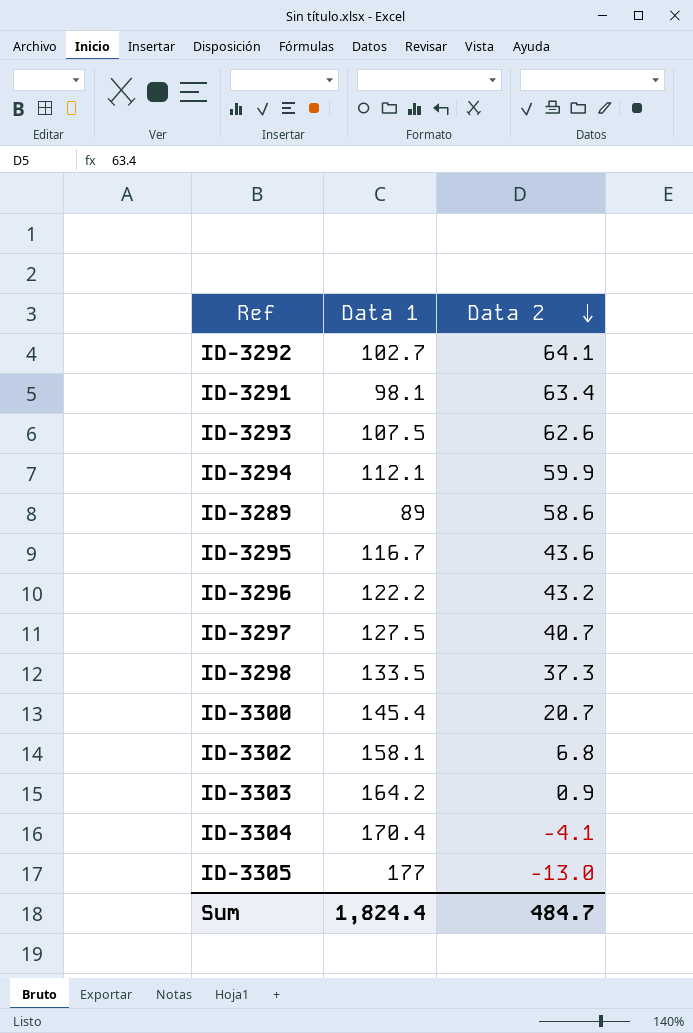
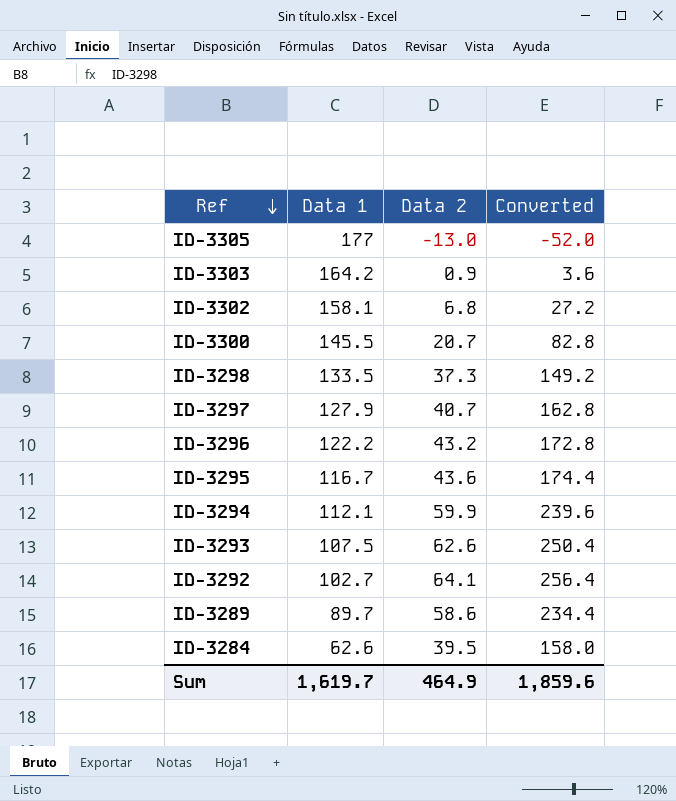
row order: Data 2 descending -> Ref descending
column Converted | formula: none -> [Data 2] * 4
row ID-3291: 98.1 | 63.4 -> none
row ID-3304: 170.4 | -4.1 -> none
ID-3300 | Data 1: 145.4 -> 145.5
ID-3297 | Data 1: 127.5 -> 127.9
ID-3289 | Data 1: 89 -> 89.7
row ID-3284: none -> 62.6 | 39.5 | 158.0
Sum | Data 1: 1,824.4 -> 1,619.7
Sum | Data 2: 484.7 -> 464.9

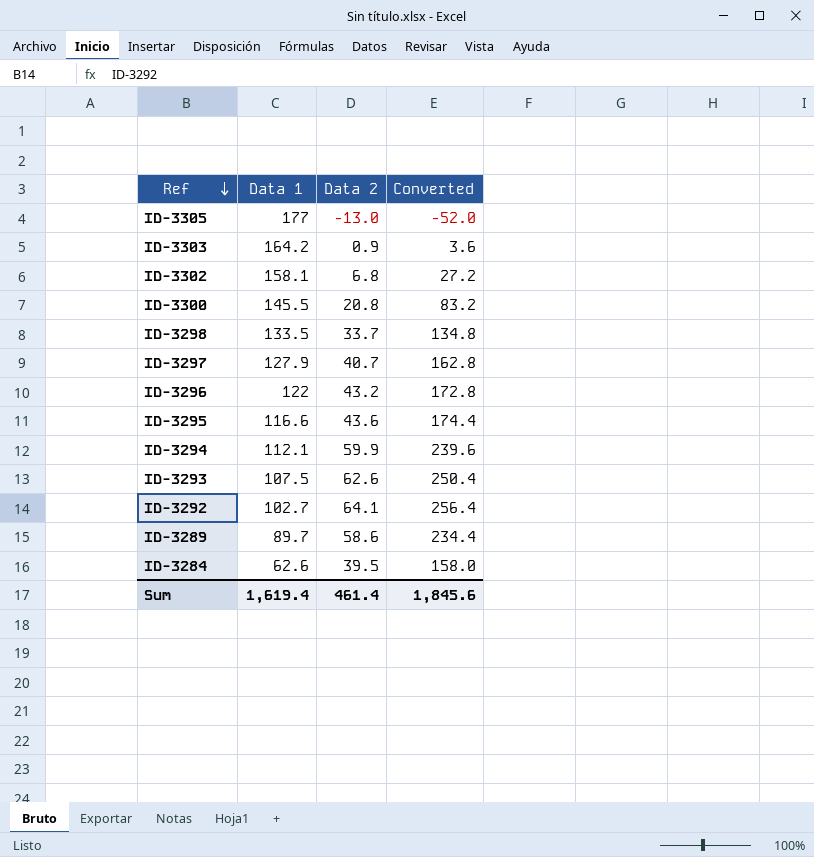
ID-3300 | Data 2: 20.7 -> 20.8
ID-3300 | Converted: 82.8 -> 83.2
ID-3298 | Data 2: 37.3 -> 33.7
ID-3298 | Converted: 149.2 -> 134.8
ID-3296 | Data 1: 122.2 -> 122
ID-3295 | Data 1: 116.7 -> 116.6
Sum | Data 1: 1,619.7 -> 1,619.4
Sum | Data 2: 464.9 -> 461.4
Sum | Converted: 1,859.6 -> 1,845.6

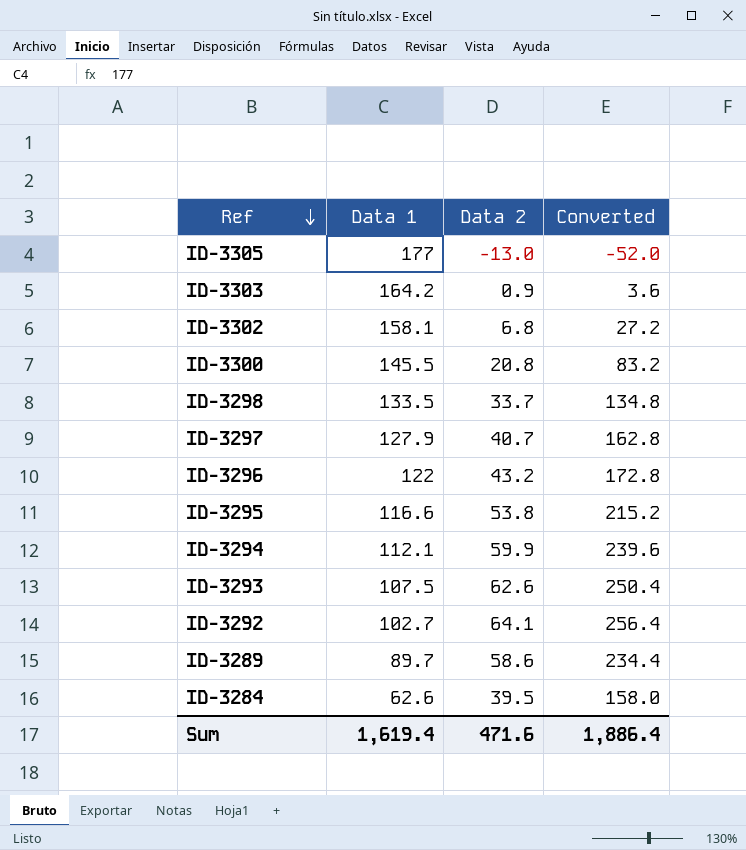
ID-3295 | Data 2: 43.6 -> 53.8
ID-3295 | Converted: 174.4 -> 215.2
Sum | Data 2: 461.4 -> 471.6
Sum | Converted: 1,845.6 -> 1,886.4

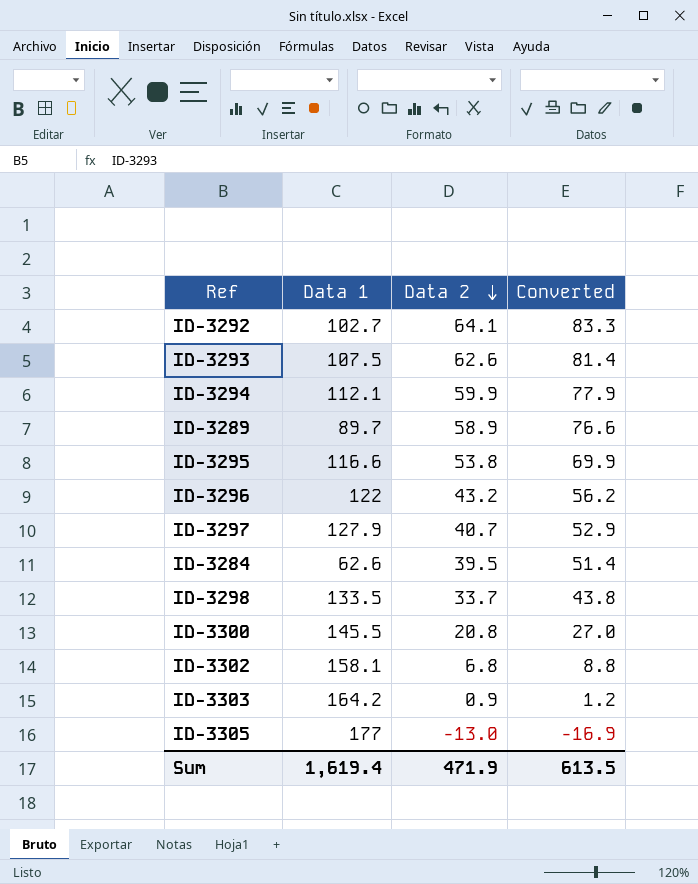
row order: Ref descending -> Data 2 descending
column Converted | formula: [Data 2] * 4 -> [Data 2] * 1.3
ID-3289 | Data 2: 58.6 -> 58.9
Sum | Data 2: 471.6 -> 471.9
Sum | Converted: 1,886.4 -> 613.5

